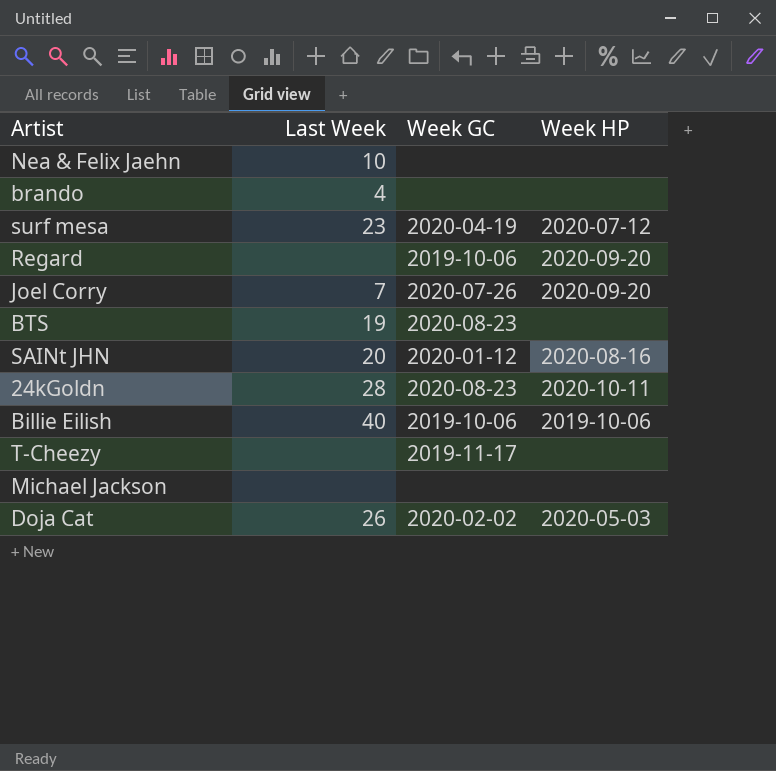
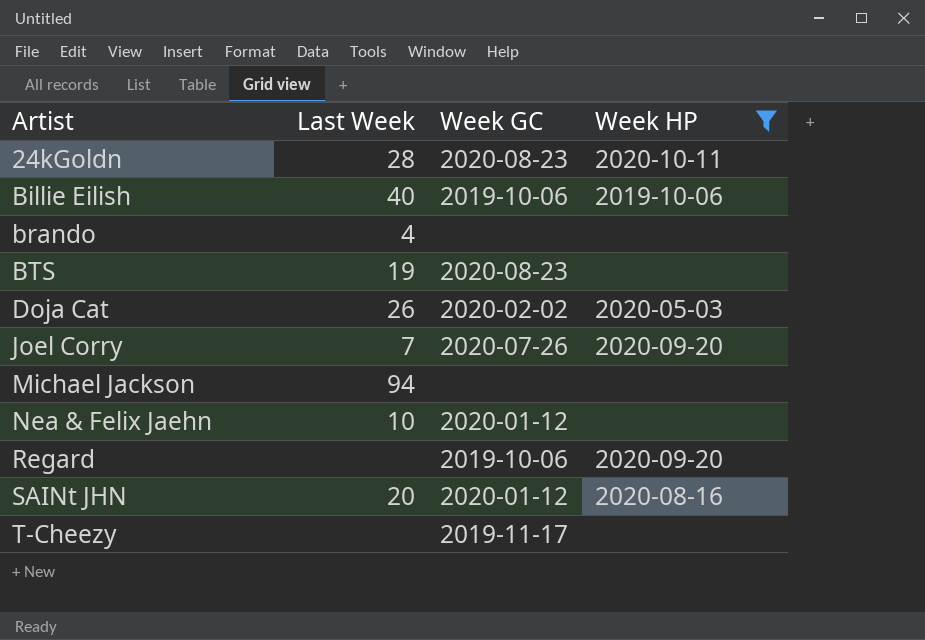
filter: none -> Week HP != 2020-07-12
row order: none -> Artist ascending
Michael Jackson | Last Week: none -> 94
Nea & Felix Jaehn | Week GC: none -> 2020-01-12

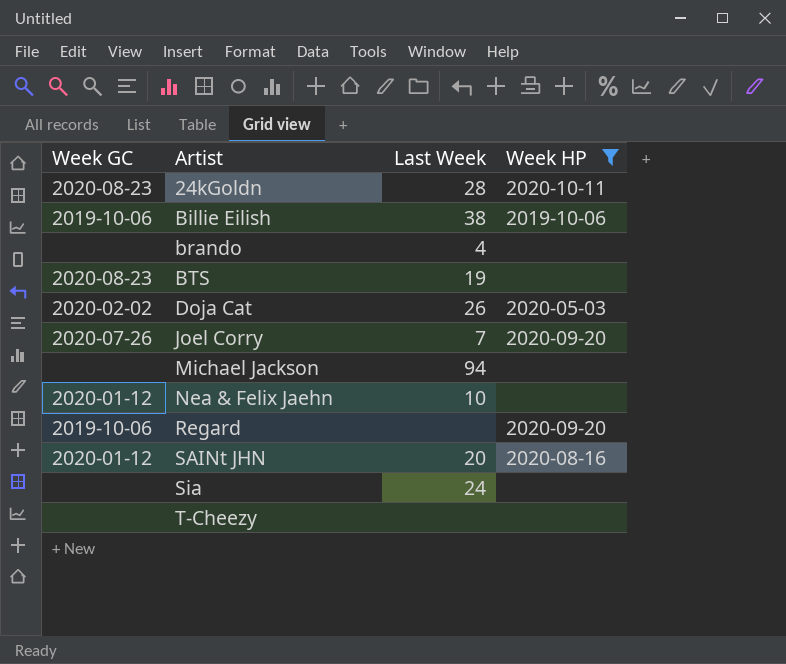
column Week GC | position: 3 -> 1
Billie Eilish | Last Week: 40 -> 38
row Sia: none -> none | 24 | none
T-Cheezy | Week GC: 2019-11-17 -> none

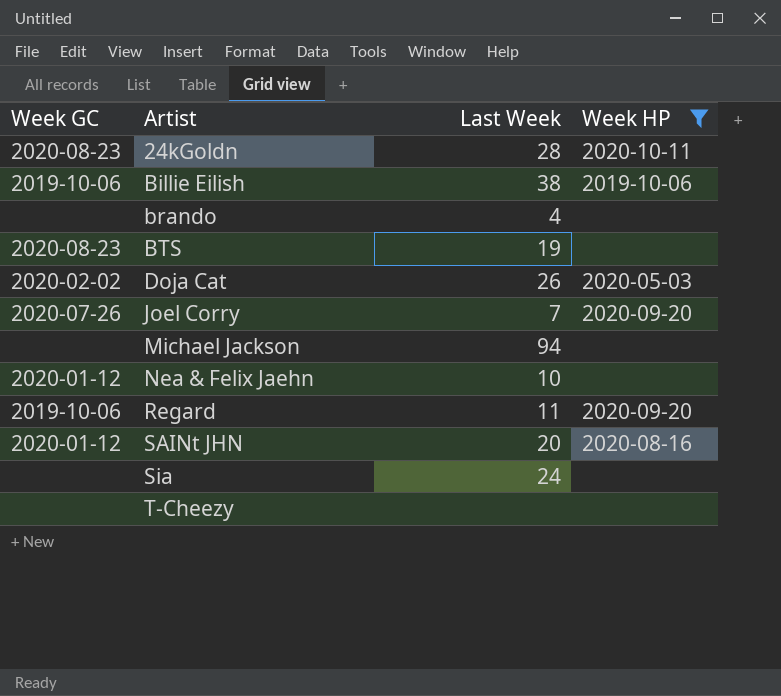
Regard | Last Week: none -> 11

